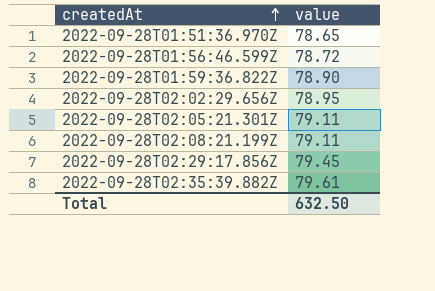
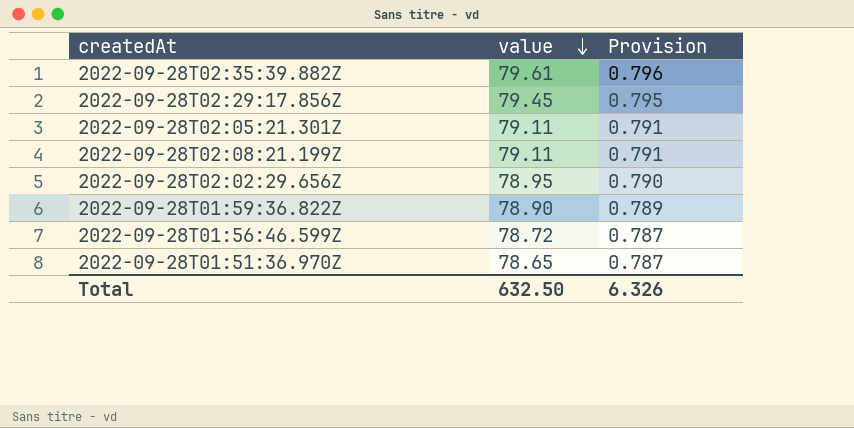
row order: createdAt ascending -> value descending
column Provision | formula: none -> [value] * 0.01

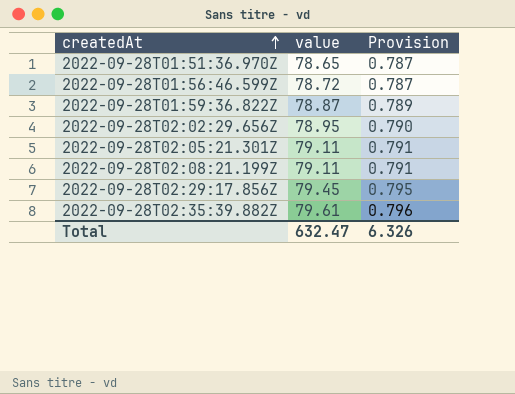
row order: value descending -> createdAt ascending
2022-09-28T01:59:36.822Z | value: 78.90 -> 78.87
Total | value: 632.50 -> 632.47

